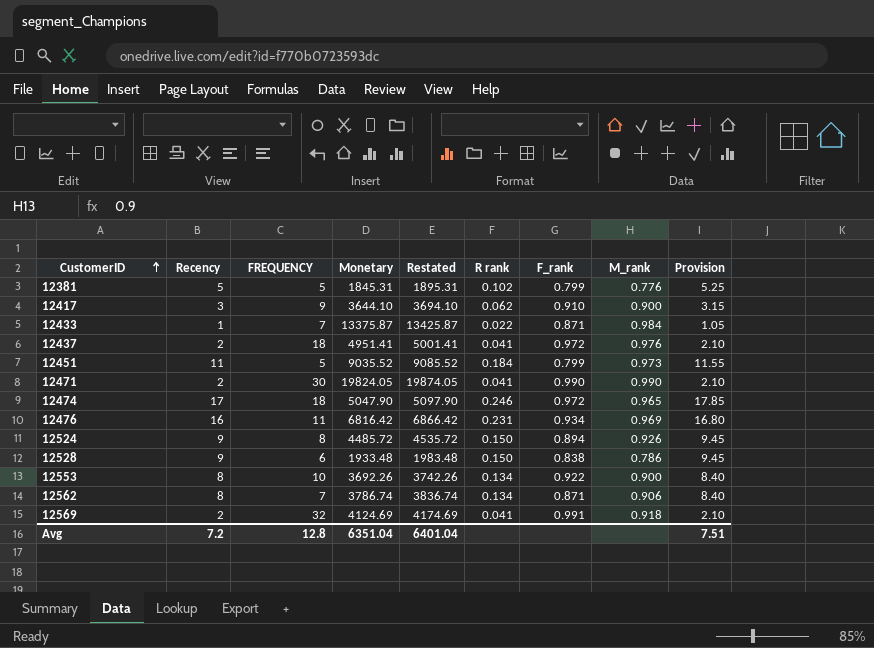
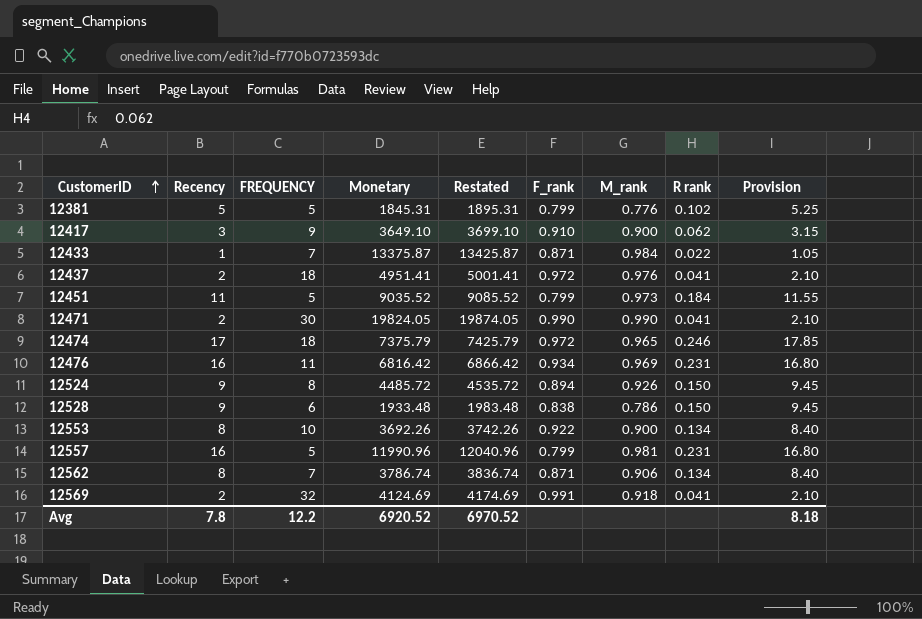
column R rank | position: 6 -> 8
12417 | Monetary: 3644.10 -> 3649.10
12417 | Restated: 3694.10 -> 3699.10
12474 | Monetary: 5047.90 -> 7375.79
12474 | Restated: 5097.90 -> 7425.79
row 12557: none -> 16 | 5 | 11990.96 | 12040.96 | 0.799 | 0.981 | 0.231 | 16.80
Avg | Recency: 7.2 -> 7.8
Avg | FREQUENCY: 12.8 -> 12.2
Avg | Monetary: 6351.04 -> 6920.52
Avg | Restated: 6401.04 -> 6970.52
Avg | Provision: 7.51 -> 8.18

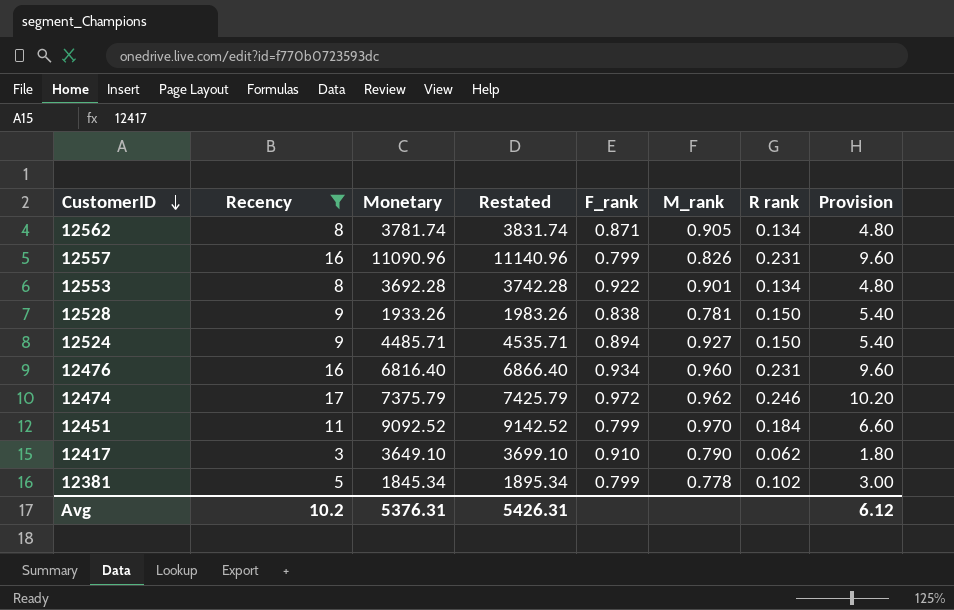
filter: none -> Recency >= 3
row order: CustomerID ascending -> CustomerID descending
column FREQUENCY | position: 3 -> none
column Provision | formula: [Recency] * 1.05 -> [Recency] * 0.6
12562 | Monetary: 3786.74 -> 3781.74
12562 | Restated: 3836.74 -> 3831.74
12562 | M_rank: 0.906 -> 0.905
12557 | Monetary: 11990.96 -> 11090.96
12557 | Restated: 12040.96 -> 11140.96
12557 | M_rank: 0.981 -> 0.826
12553 | Monetary: 3692.26 -> 3692.28
12553 | Restated: 3742.26 -> 3742.28
12553 | M_rank: 0.900 -> 0.901
12528 | Monetary: 1933.48 -> 1933.26
12528 | Restated: 1983.48 -> 1983.26
12528 | M_rank: 0.786 -> 0.781
12524 | Monetary: 4485.72 -> 4485.71
12524 | Restated: 4535.72 -> 4535.71
12524 | M_rank: 0.926 -> 0.927
12476 | Monetary: 6816.42 -> 6816.40
12476 | Restated: 6866.42 -> 6866.40
12476 | M_rank: 0.969 -> 0.960
12474 | M_rank: 0.965 -> 0.962
12451 | Monetary: 9035.52 -> 9092.52
12451 | Restated: 9085.52 -> 9142.52
12451 | M_rank: 0.973 -> 0.970
12417 | M_rank: 0.900 -> 0.790
12381 | Monetary: 1845.31 -> 1845.34
12381 | Restated: 1895.31 -> 1895.34
12381 | M_rank: 0.776 -> 0.778
Avg | Recency: 7.8 -> 10.2
Avg | Monetary: 6920.52 -> 5376.31
Avg | Restated: 6970.52 -> 5426.31
Avg | Provision: 8.18 -> 6.12

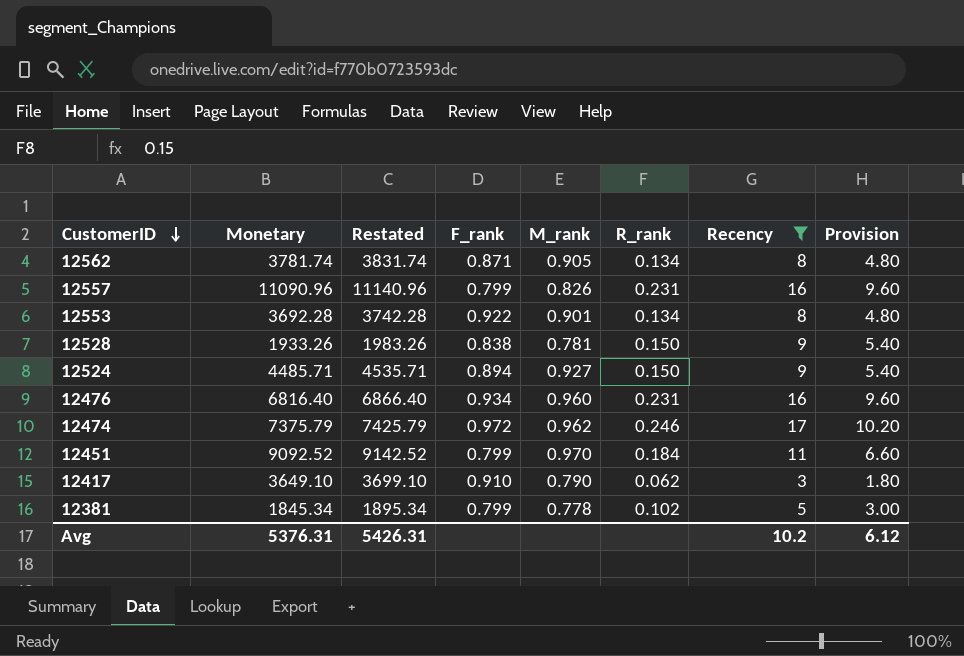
column name: R rank -> R_rank
column Recency | position: 2 -> 7

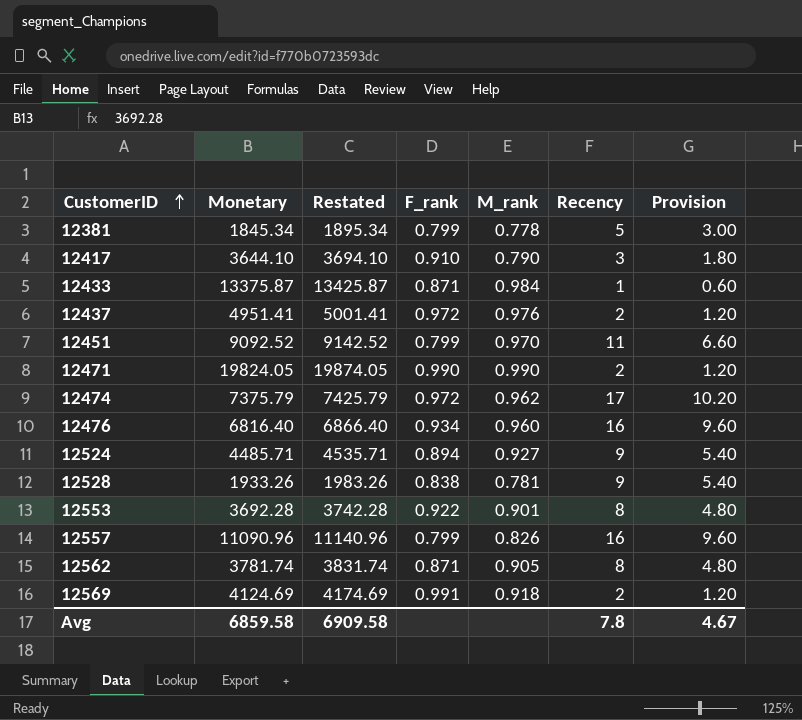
filter: Recency >= 3 -> none
row order: CustomerID descending -> CustomerID ascending
column R_rank | position: 6 -> none
12417 | Monetary: 3649.10 -> 3644.10
12417 | Restated: 3699.10 -> 3694.10
Avg | Monetary: 5376.31 -> 6859.58
Avg | Restated: 5426.31 -> 6909.58
Avg | Recency: 10.2 -> 7.8
Avg | Provision: 6.12 -> 4.67

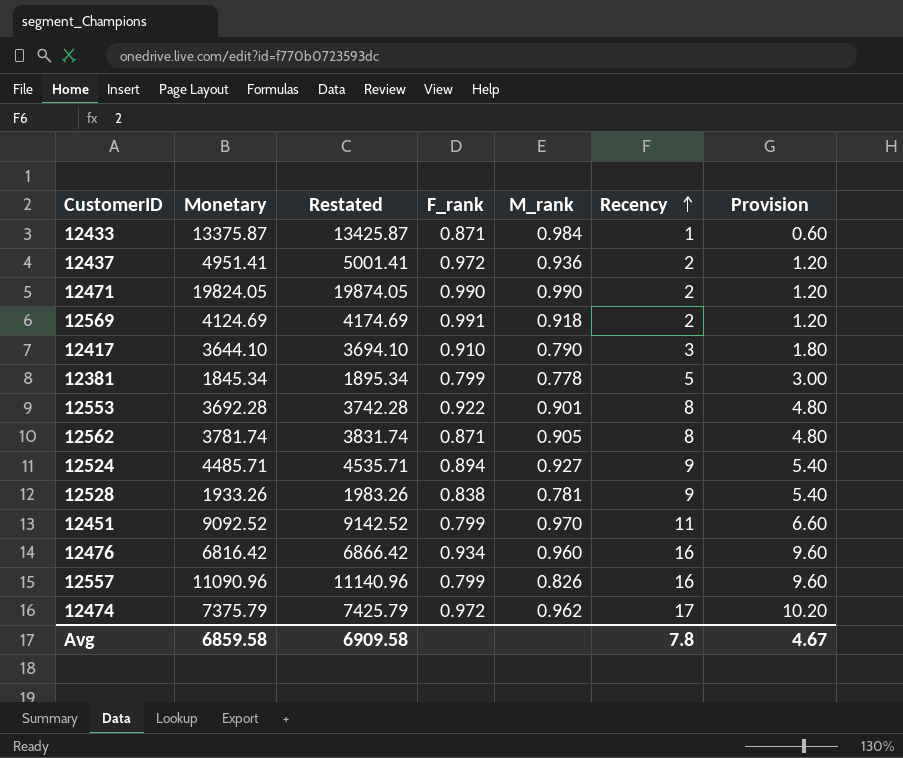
row order: CustomerID ascending -> Recency ascending
12437 | M_rank: 0.976 -> 0.936
12476 | Monetary: 6816.40 -> 6816.42
12476 | Restated: 6866.40 -> 6866.42

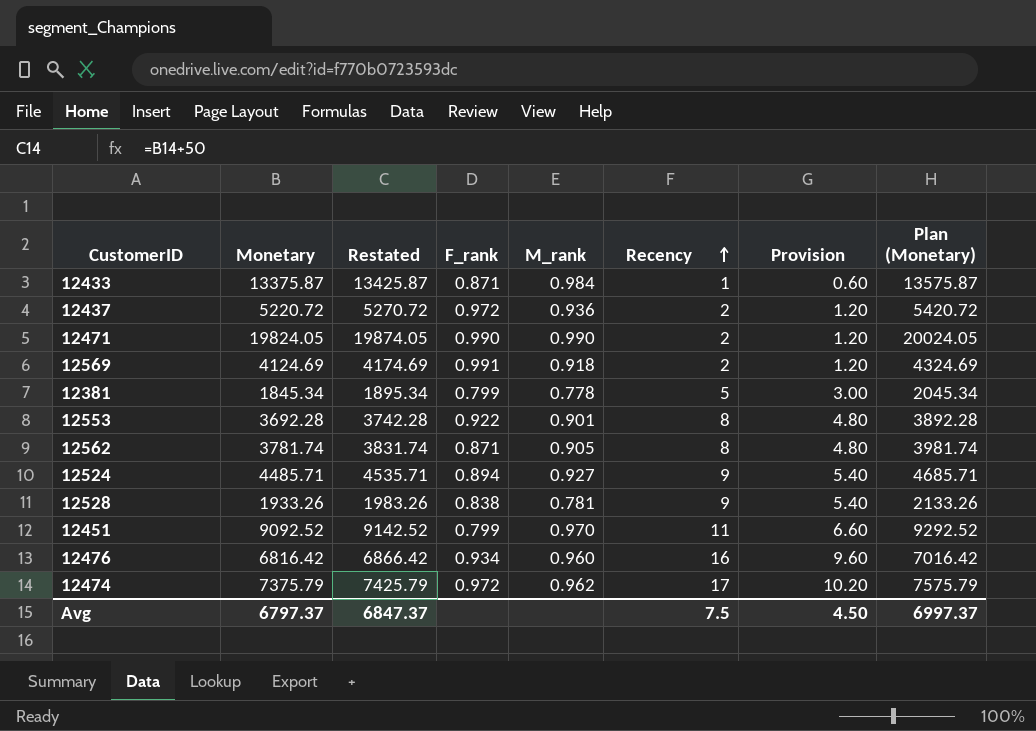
column Plan (Monetary) | formula: none -> [Monetary] + 200
row 12417: 3644.10 | 3694.10 | 0.910 | 0.790 | 3 | 1.80 -> none
row 12557: 11090.96 | 11140.96 | 0.799 | 0.826 | 16 | 9.60 -> none
12437 | Monetary: 4951.41 -> 5220.72
12437 | Restated: 5001.41 -> 5270.72
Avg | Monetary: 6859.58 -> 6797.37
Avg | Restated: 6909.58 -> 6847.37
Avg | Recency: 7.8 -> 7.5
Avg | Provision: 4.67 -> 4.50

